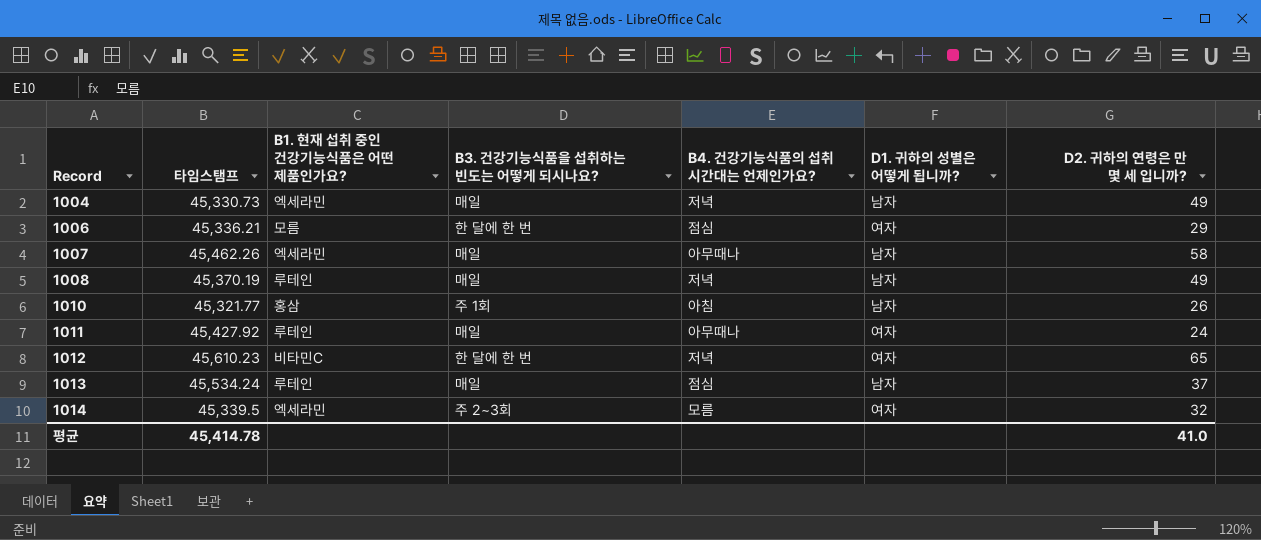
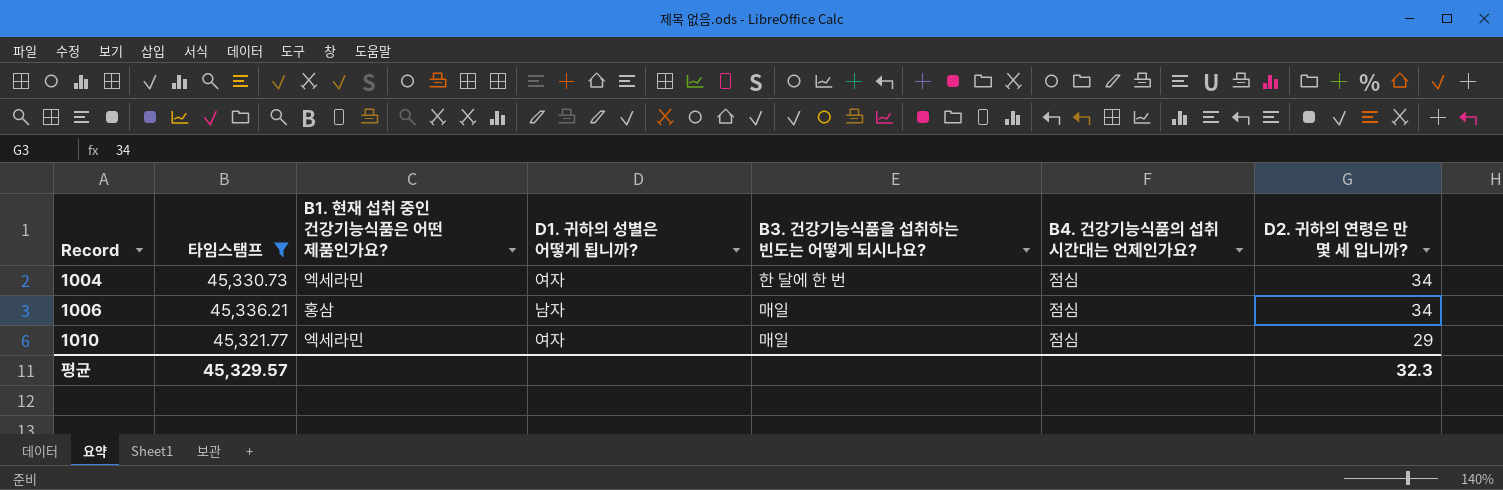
filter: none -> 타임스탬프 <= 45,336.21
column D1. 귀하의 성별은 어떻게 됩니까? | position: 6 -> 4
1004 | D1. 귀하의 성별은 어떻게 됩니까?: 남자 -> 여자
1004 | B3. 건강기능식품을 섭취하는 빈도는 어떻게 되시나요?: 매일 -> 한 달에 한 번
1004 | B4. 건강기능식품의 섭취 시간대는 언제인가요?: 저녁 -> 점심
1004 | D2. 귀하의 연령은 만 몇 세 입니까?: 49 -> 34
1006 | B1. 현재 섭취 중인 건강기능식품은 어떤 제품인가요?: 모름 -> 홍삼
1006 | D1. 귀하의 성별은 어떻게 됩니까?: 여자 -> 남자
1006 | B3. 건강기능식품을 섭취하는 빈도는 어떻게 되시나요?: 한 달에 한 번 -> 매일
1006 | D2. 귀하의 연령은 만 몇 세 입니까?: 29 -> 34
1010 | B1. 현재 섭취 중인 건강기능식품은 어떤 제품인가요?: 홍삼 -> 엑세라민
1010 | D1. 귀하의 성별은 어떻게 됩니까?: 남자 -> 여자
1010 | B3. 건강기능식품을 섭취하는 빈도는 어떻게 되시나요?: 주 1회 -> 매일
1010 | B4. 건강기능식품의 섭취 시간대는 언제인가요?: 아침 -> 점심
1010 | D2. 귀하의 연령은 만 몇 세 입니까?: 26 -> 29
평균 | 타임스탬프: 45,414.78 -> 45,329.57
평균 | D2. 귀하의 연령은 만 몇 세 입니까?: 41.0 -> 32.3

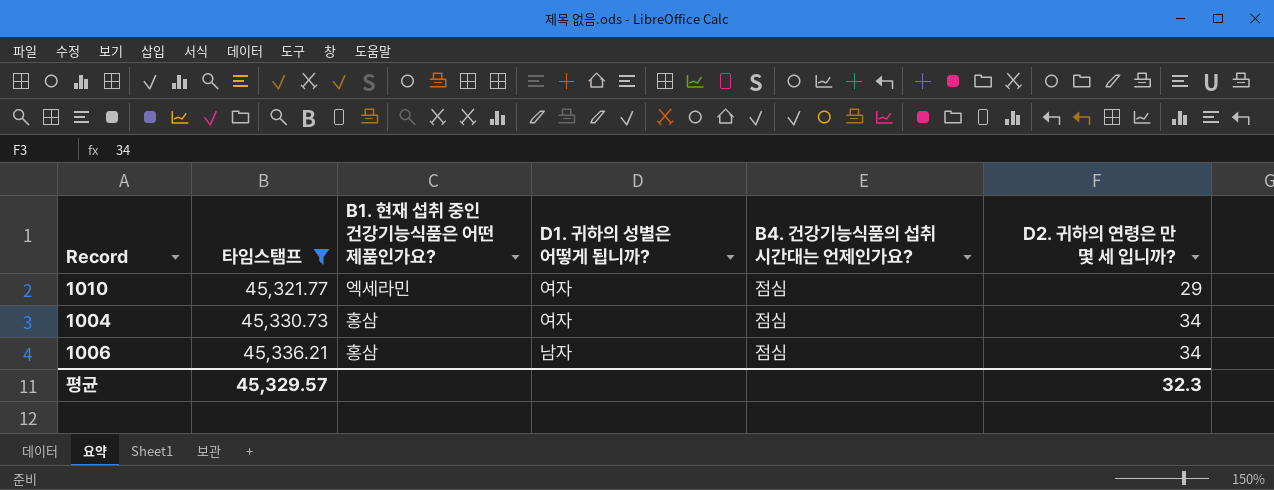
row order: Record ascending -> 타임스탬프 ascending
column B3. 건강기능식품을 섭취하는 빈도는 어떻게 되시나요? | position: 5 -> none
1004 | B1. 현재 섭취 중인 건강기능식품은 어떤 제품인가요?: 엑세라민 -> 홍삼

